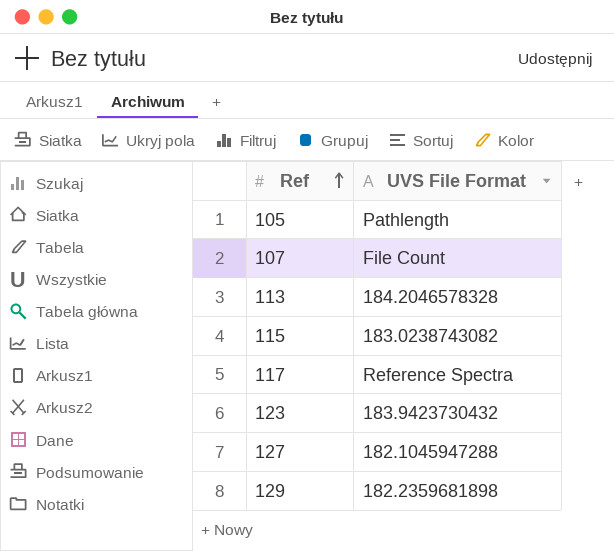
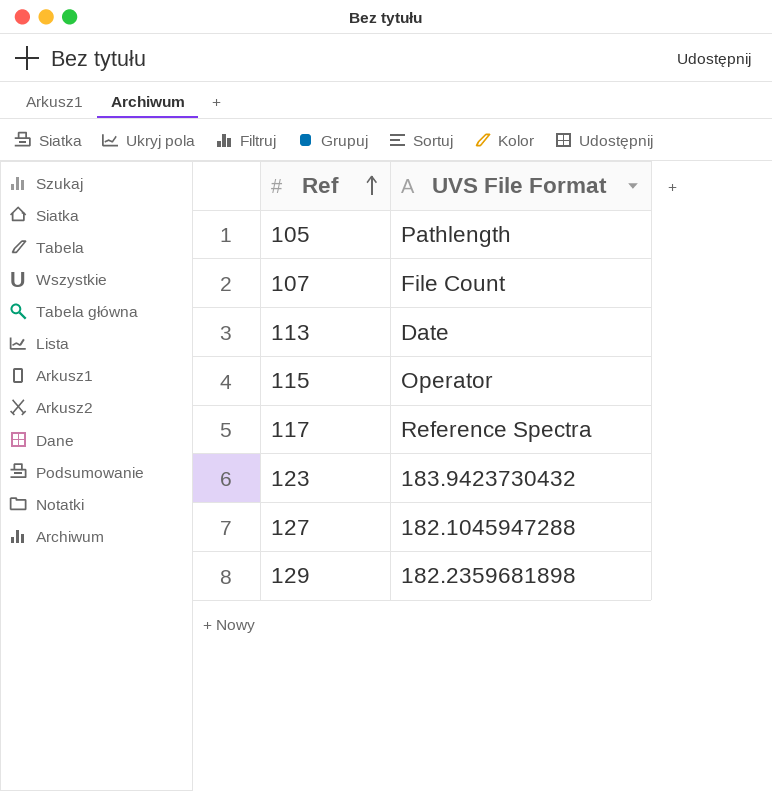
113 | UVS File Format: 184.2046578328 -> Date
115 | UVS File Format: 183.0238743082 -> Operator

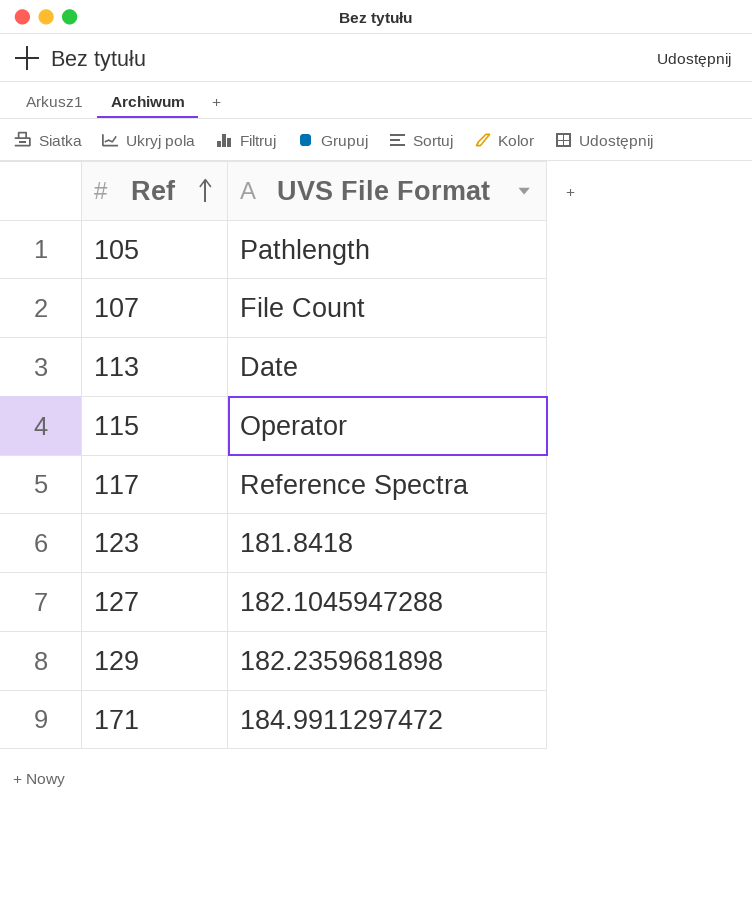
123 | UVS File Format: 183.9423730432 -> 181.8418
row 171: none -> 184.9911297472

